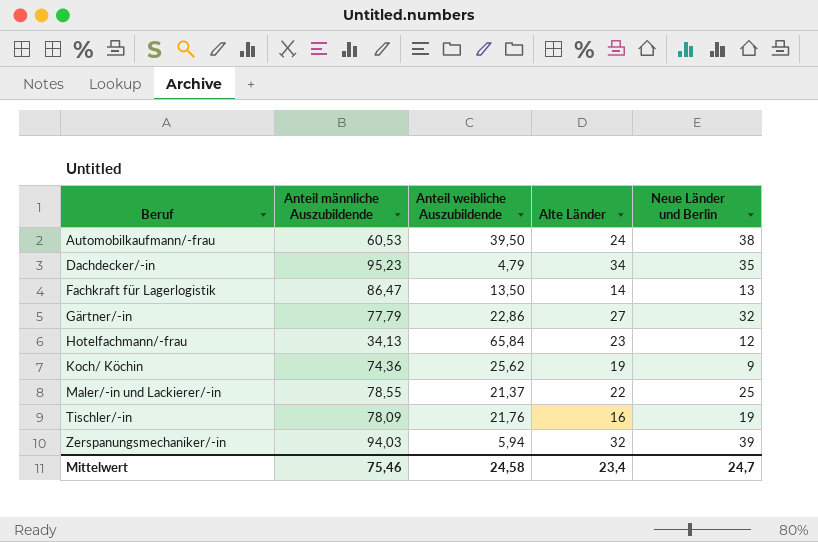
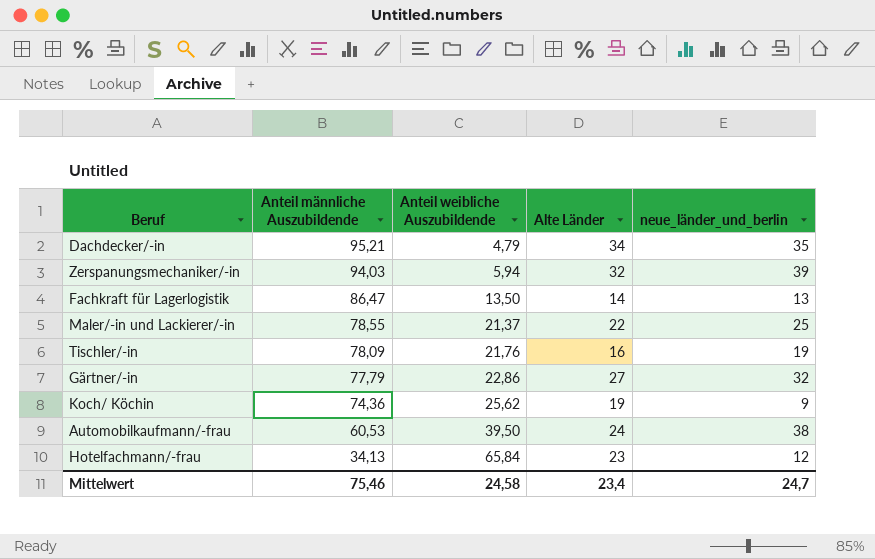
row order: Beruf ascending -> Anteil männliche Auszubildende descending
column name: Neue Länder und Berlin -> neue_länder_und_berlin
Dachdecker/-in | Anteil männliche Auszubildende: 95,23 -> 95,21

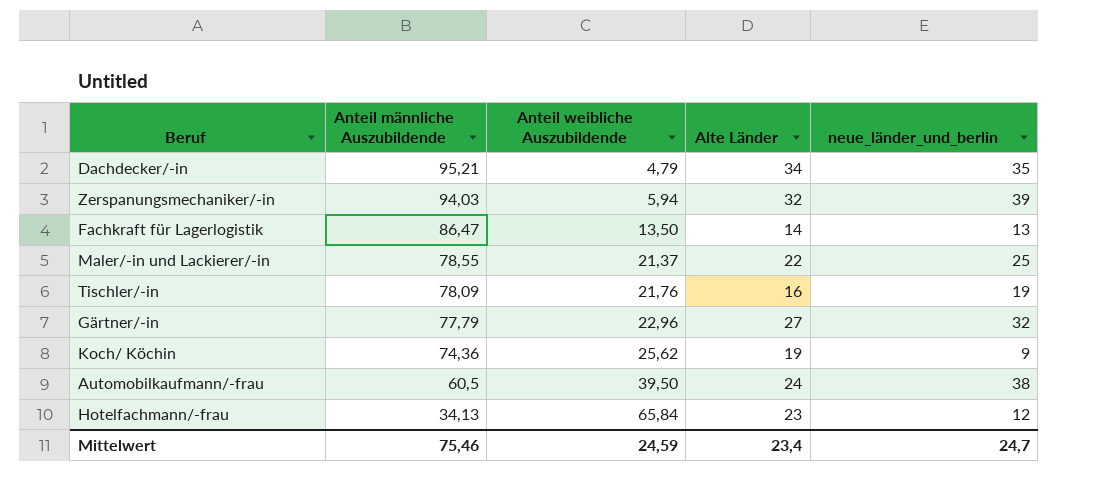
Gärtner/-in | Anteil weibliche Auszubildende: 22,86 -> 22,96
Automobilkaufmann/-frau | Anteil männliche Auszubildende: 60,53 -> 60,5
Mittelwert | Anteil weibliche Auszubildende: 24,58 -> 24,59

